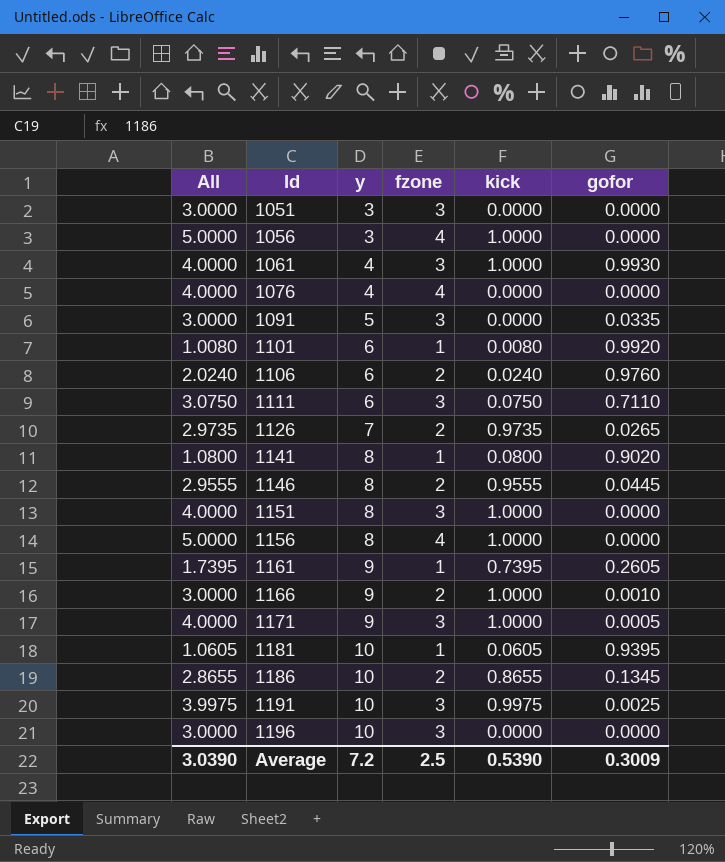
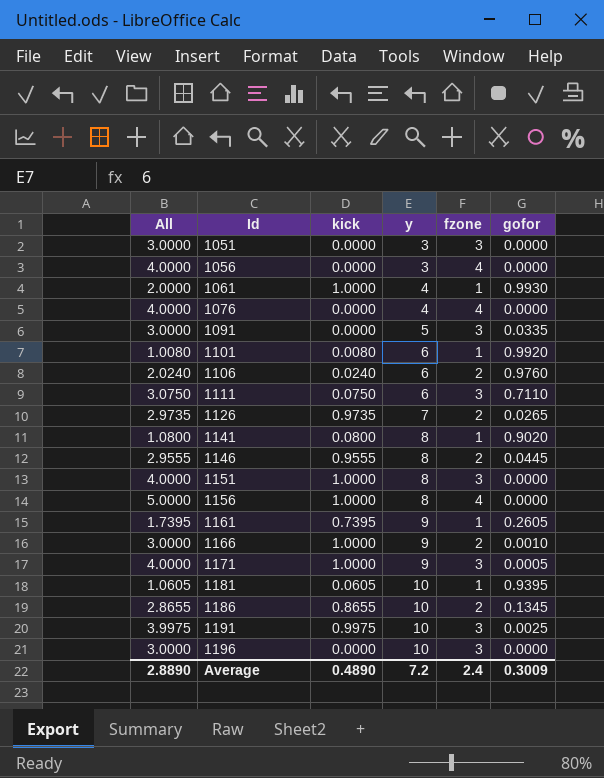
column kick | position: 5 -> 3
1056 | All: 5.0000 -> 4.0000
1056 | kick: 1.0000 -> 0.0000
1061 | All: 4.0000 -> 2.0000
1061 | fzone: 3 -> 1
Average | All: 3.0390 -> 2.8890
Average | kick: 0.5390 -> 0.4890
Average | fzone: 2.5 -> 2.4

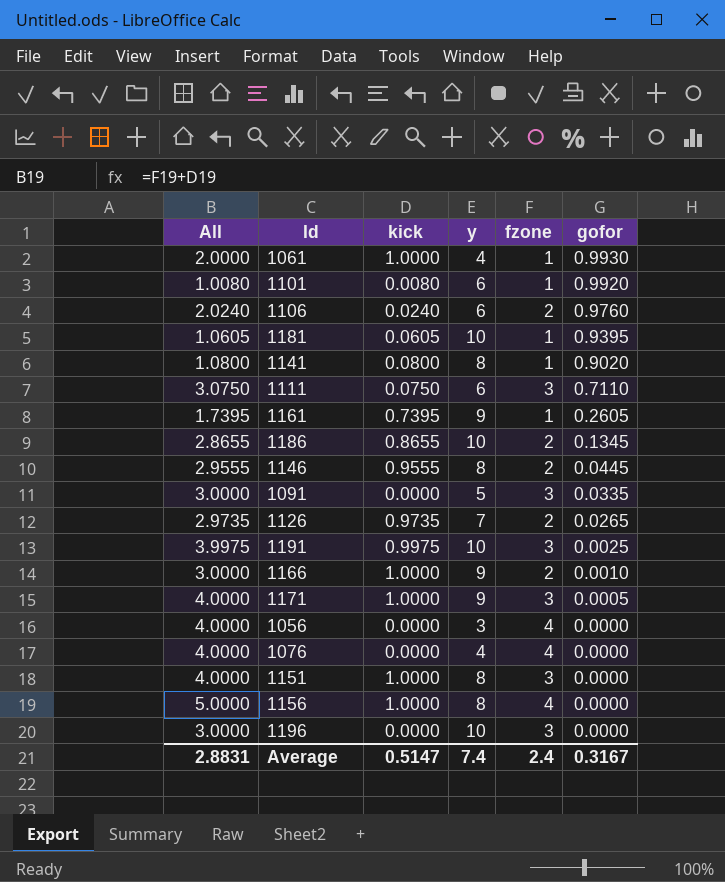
row order: Id ascending -> gofor descending
row 1051: 3.0000 | 0.0000 | 3 | 3 | 0.0000 -> none
Average | All: 2.8890 -> 2.8831
Average | kick: 0.4890 -> 0.5147
Average | y: 7.2 -> 7.4
Average | gofor: 0.3009 -> 0.3167

